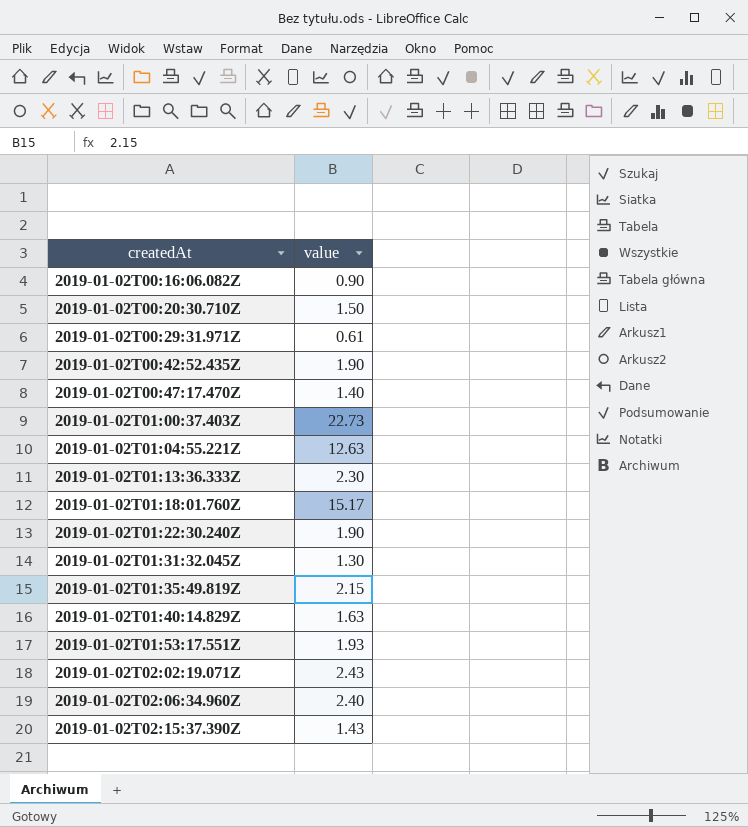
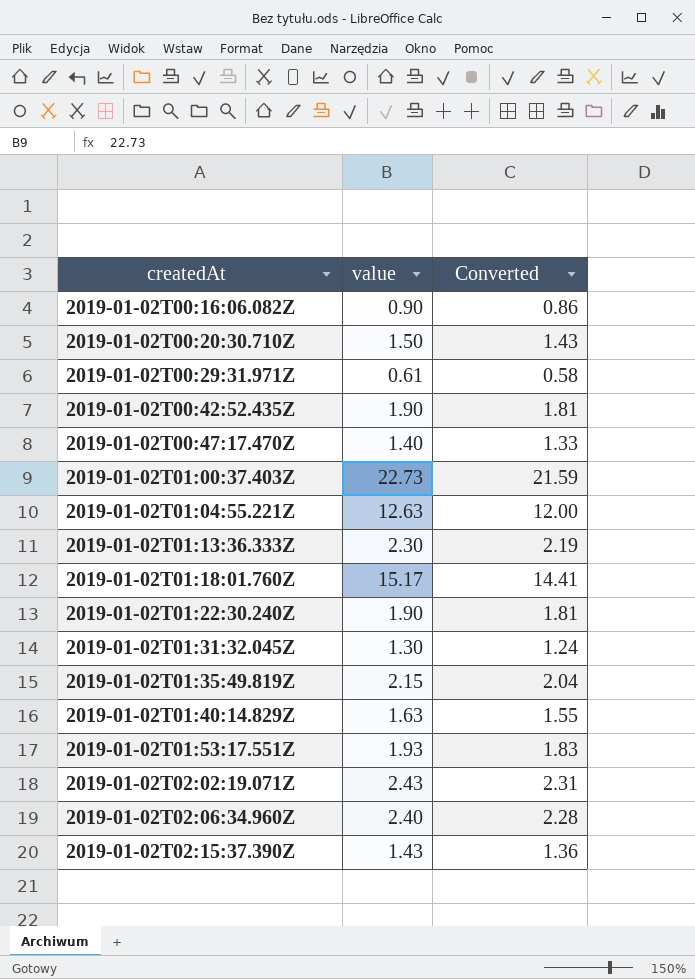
column Converted | formula: none -> [value] * 0.95

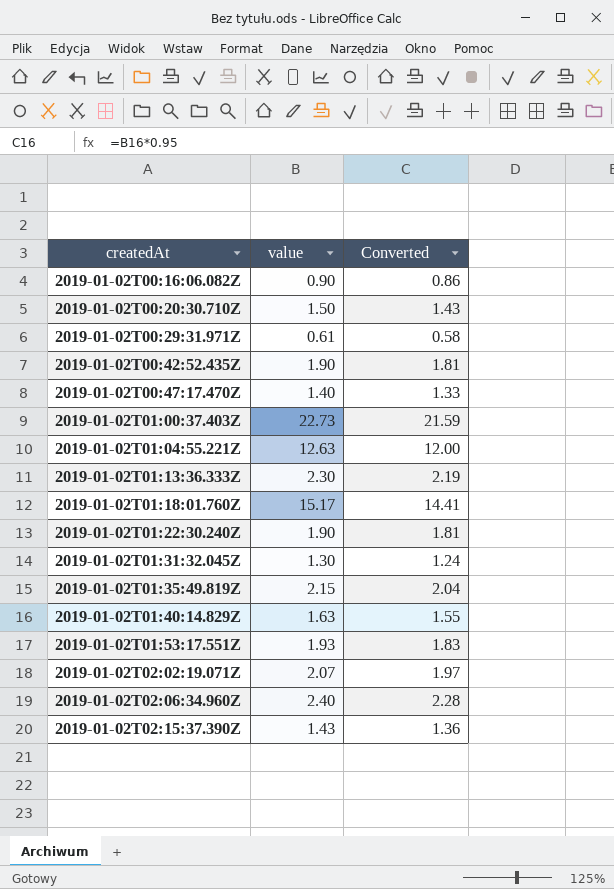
2019-01-02T02:02:19.071Z | value: 2.43 -> 2.07
2019-01-02T02:02:19.071Z | Converted: 2.31 -> 1.97

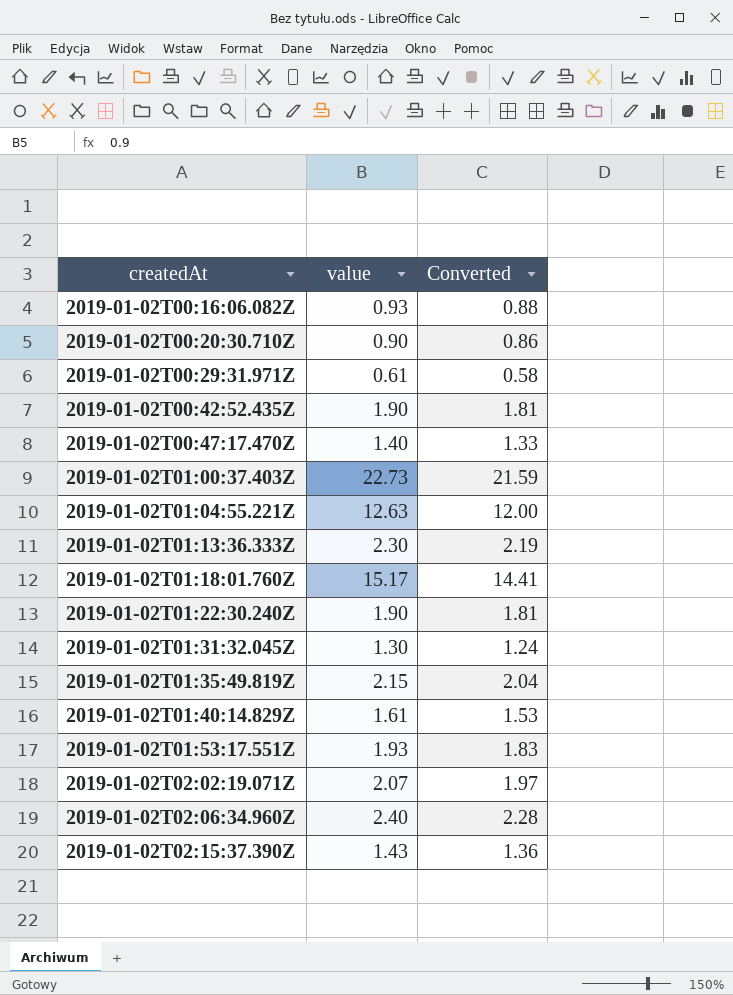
2019-01-02T00:16:06.082Z | value: 0.90 -> 0.93
2019-01-02T00:16:06.082Z | Converted: 0.86 -> 0.88
2019-01-02T00:20:30.710Z | value: 1.50 -> 0.90
2019-01-02T00:20:30.710Z | Converted: 1.43 -> 0.86
2019-01-02T01:40:14.829Z | value: 1.63 -> 1.61
2019-01-02T01:40:14.829Z | Converted: 1.55 -> 1.53

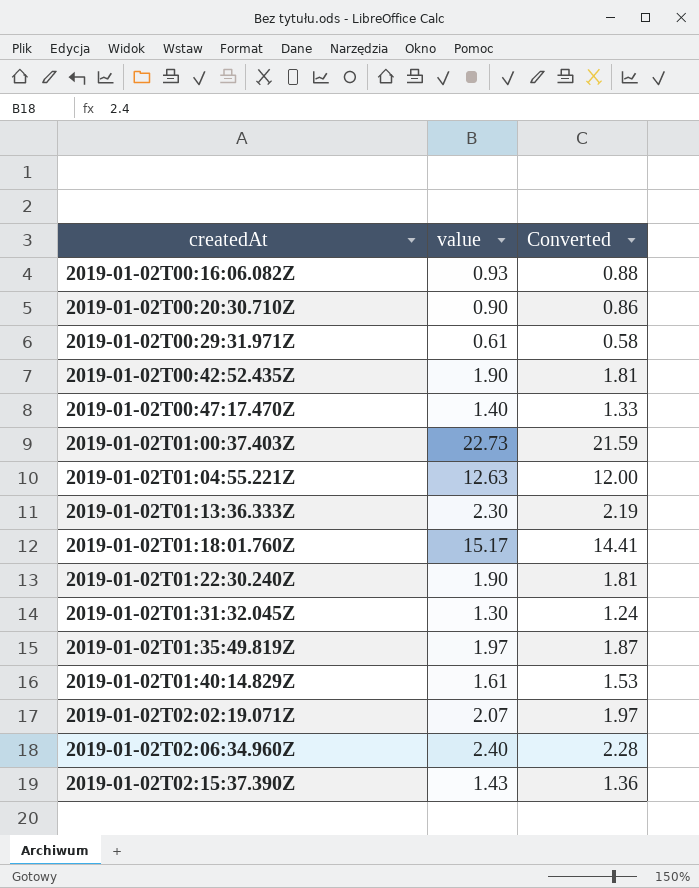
row 2019-01-02T01:53:17.551Z: 1.93 | 1.83 -> none
2019-01-02T01:35:49.819Z | value: 2.15 -> 1.97
2019-01-02T01:35:49.819Z | Converted: 2.04 -> 1.87

